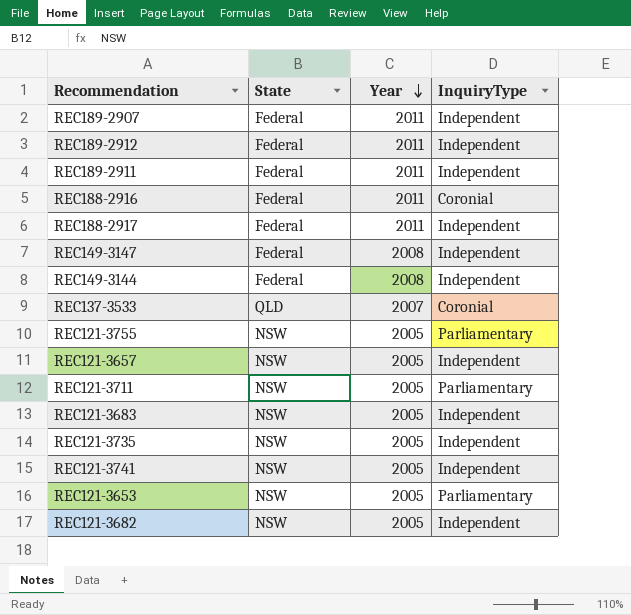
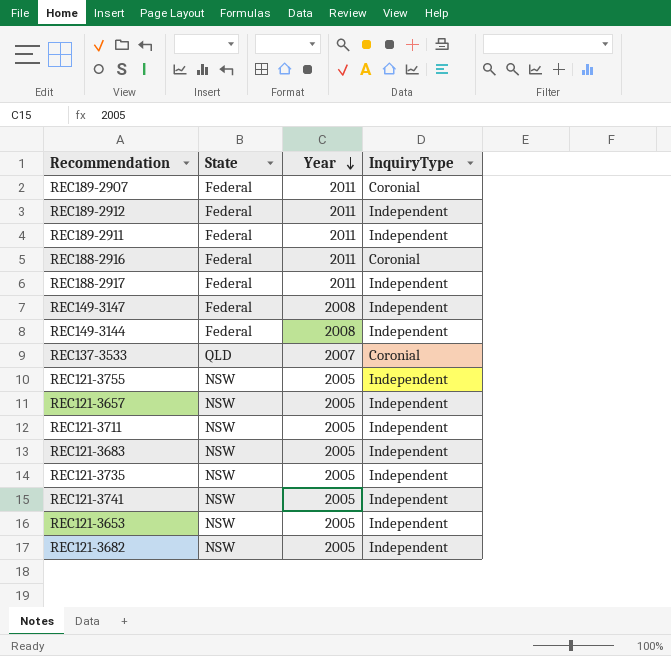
REC189-2907 | InquiryType: Independent -> Coronial
REC121-3755 | InquiryType: Parliamentary -> Independent
REC121-3711 | InquiryType: Parliamentary -> Independent
REC121-3653 | InquiryType: Parliamentary -> Independent

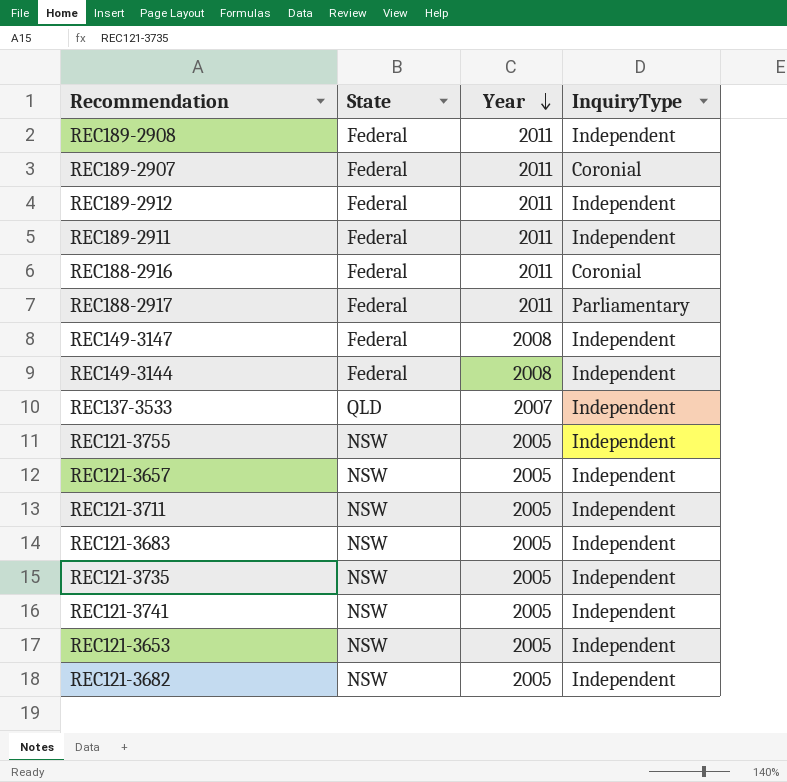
row REC189-2908: none -> Federal | 2011 | Independent
REC188-2917 | InquiryType: Independent -> Parliamentary
REC137-3533 | InquiryType: Coronial -> Independent

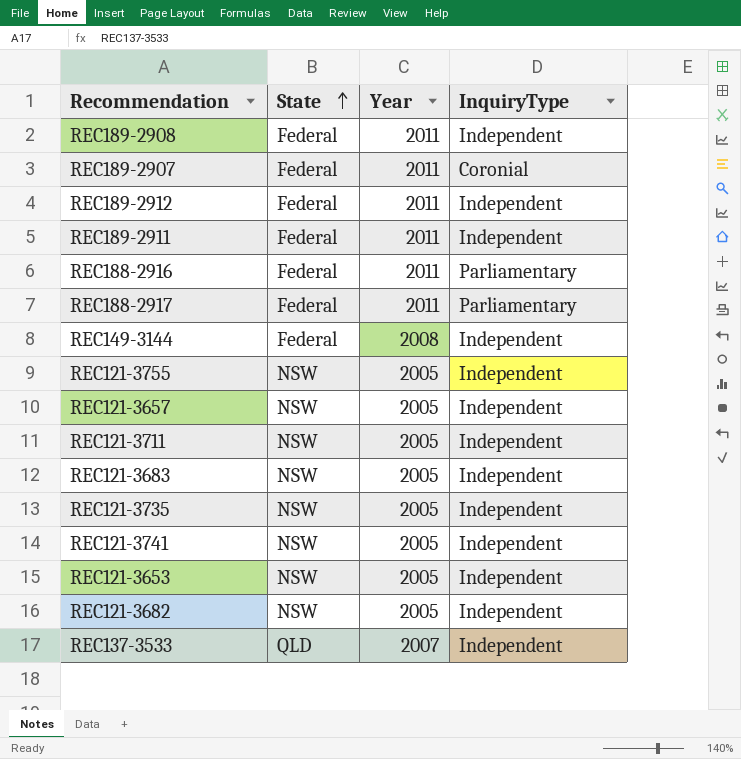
row order: Year descending -> State ascending
row REC149-3147: Federal | 2008 | Independent -> none
REC188-2916 | InquiryType: Coronial -> Parliamentary

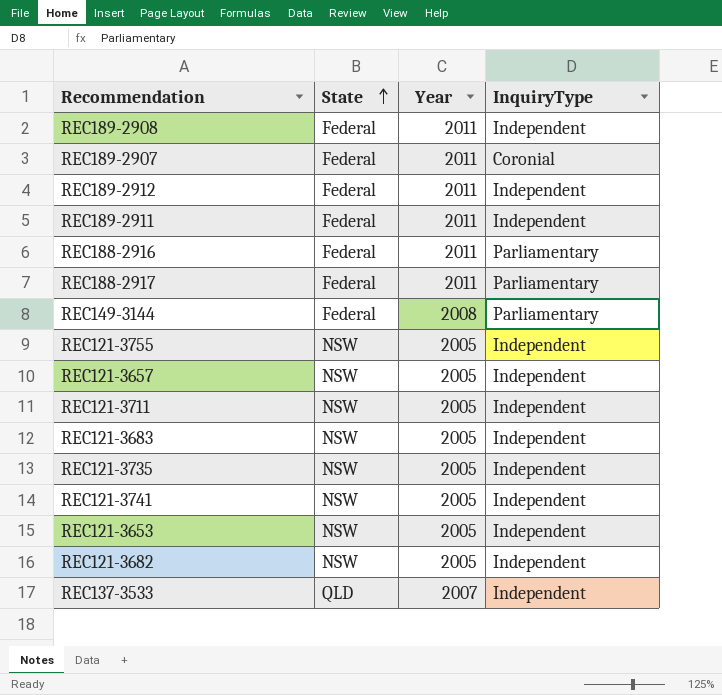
REC149-3144 | InquiryType: Independent -> Parliamentary

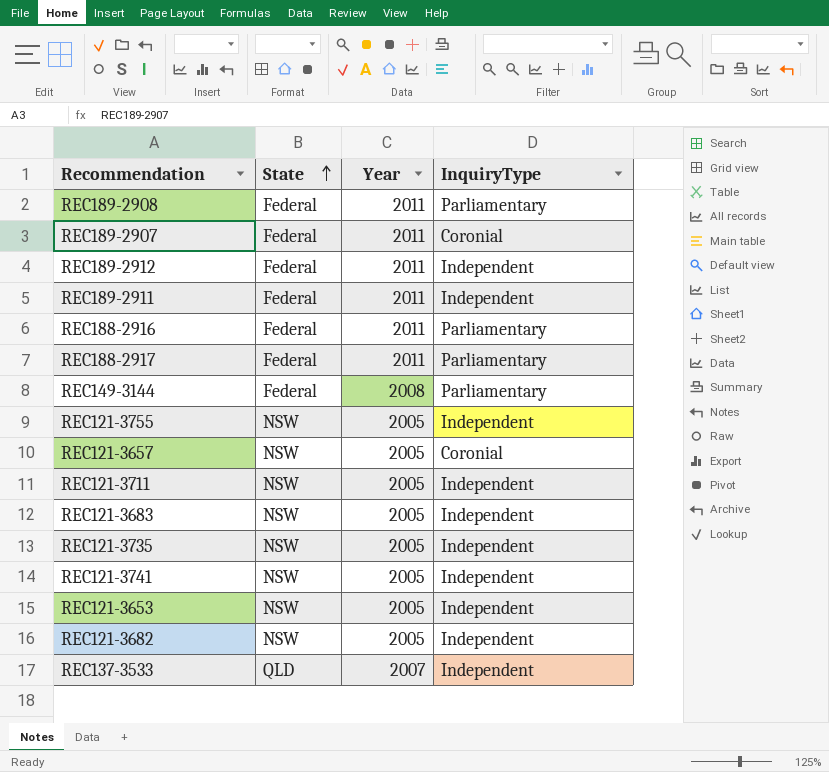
REC189-2908 | InquiryType: Independent -> Parliamentary
REC121-3657 | InquiryType: Independent -> Coronial

